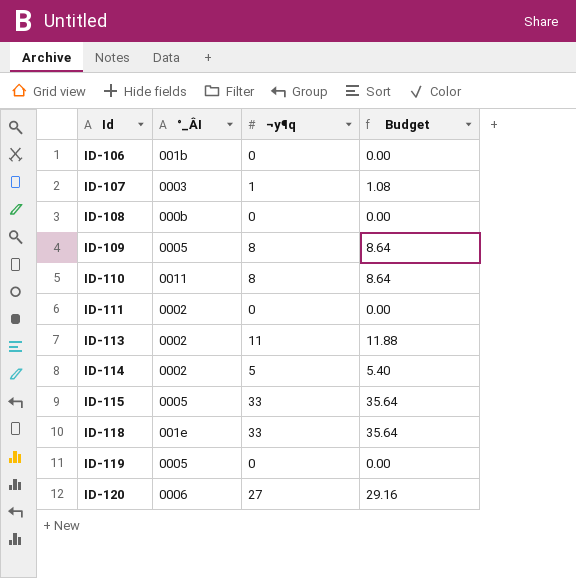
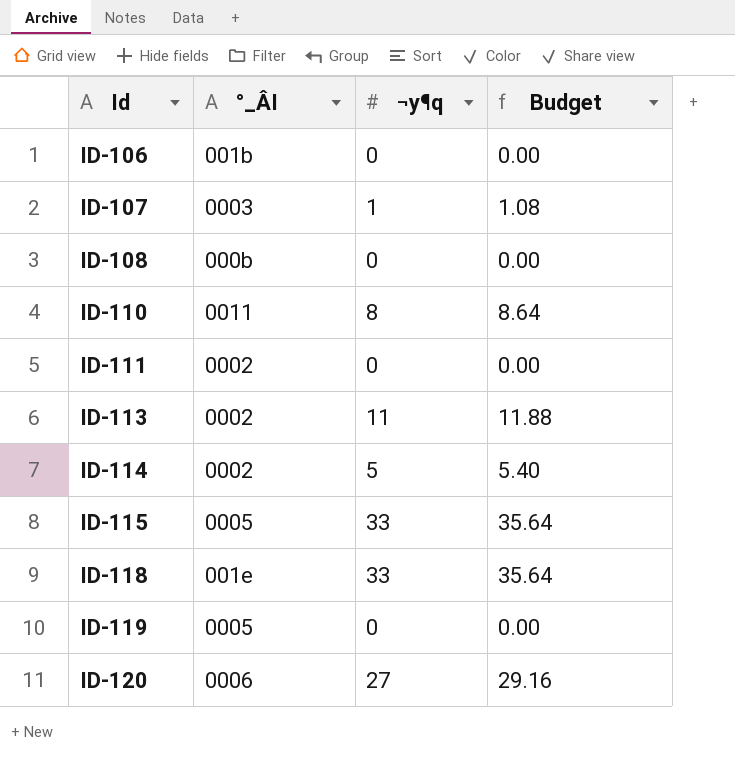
row ID-109: 0005 | 8 | 8.64 -> none

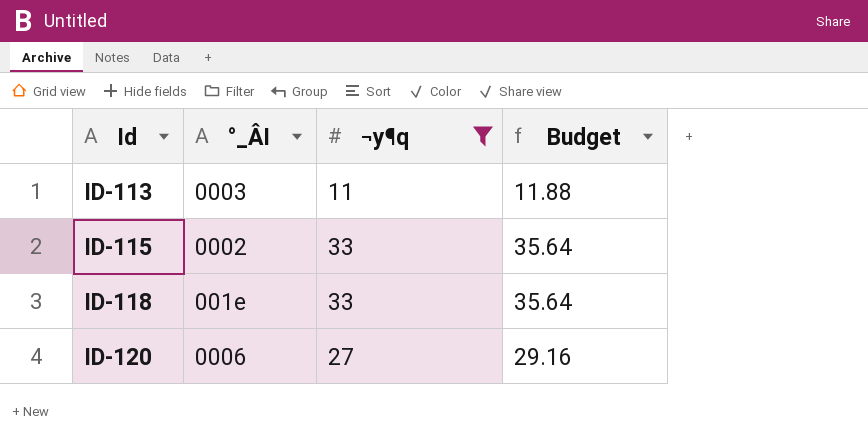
filter: none -> ¬y¶q >= 11
ID-113 | °_ÂI: 0002 -> 0003
ID-115 | °_ÂI: 0005 -> 0002

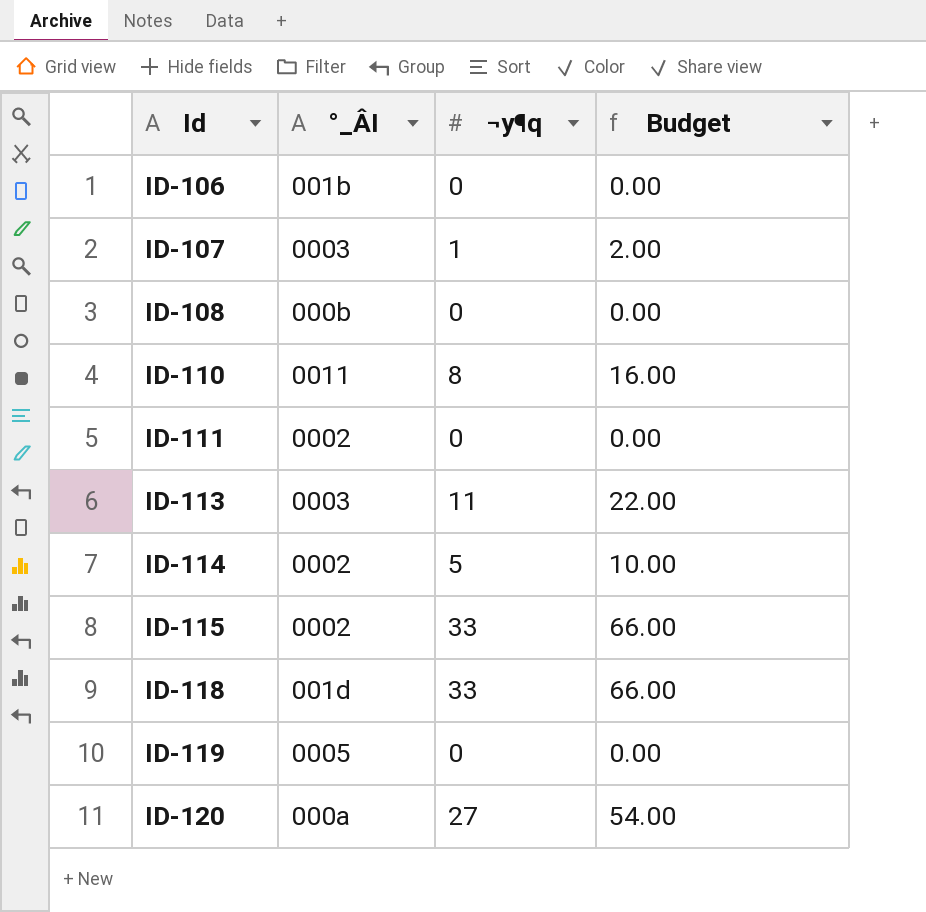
filter: ¬y¶q >= 11 -> none
column Budget | formula: [¬y¶q] * 1.08 -> [¬y¶q] * 2
ID-118 | °_ÂI: 001e -> 001d
ID-120 | °_ÂI: 0006 -> 000a

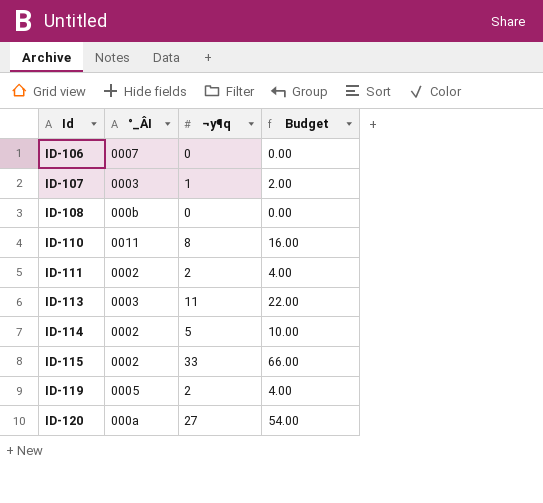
row ID-118: 001d | 33 | 66.00 -> none
ID-106 | °_ÂI: 001b -> 0007
ID-111 | ¬y¶q: 0 -> 2
ID-111 | Budget: 0.00 -> 4.00
ID-119 | ¬y¶q: 0 -> 2
ID-119 | Budget: 0.00 -> 4.00

